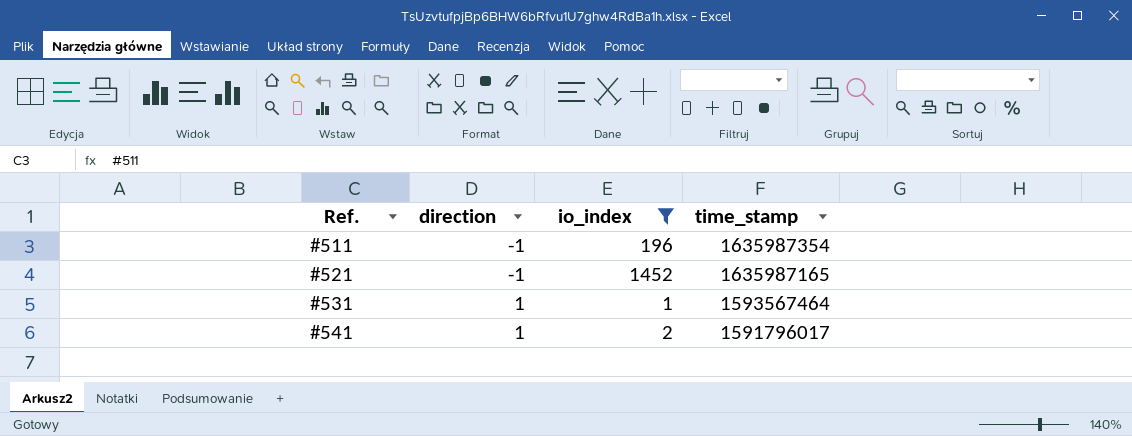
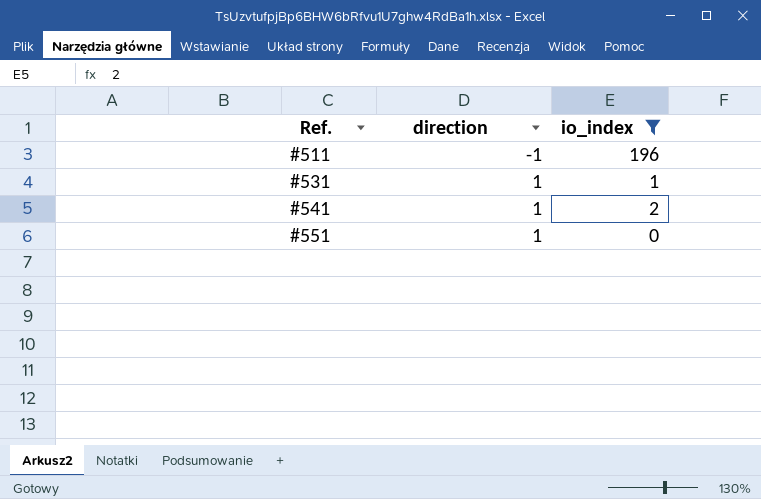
column time_stamp | position: 4 -> none
row #521: -1 | 1452 | 1635987165 -> none
row #551: none -> 1 | 0

